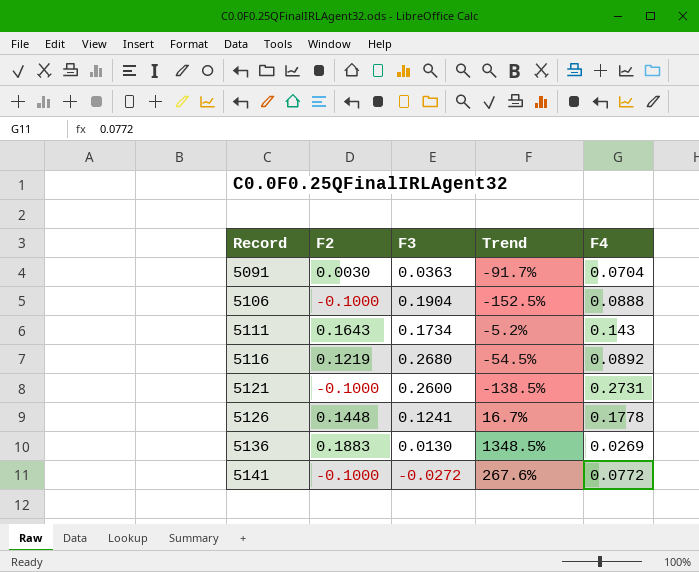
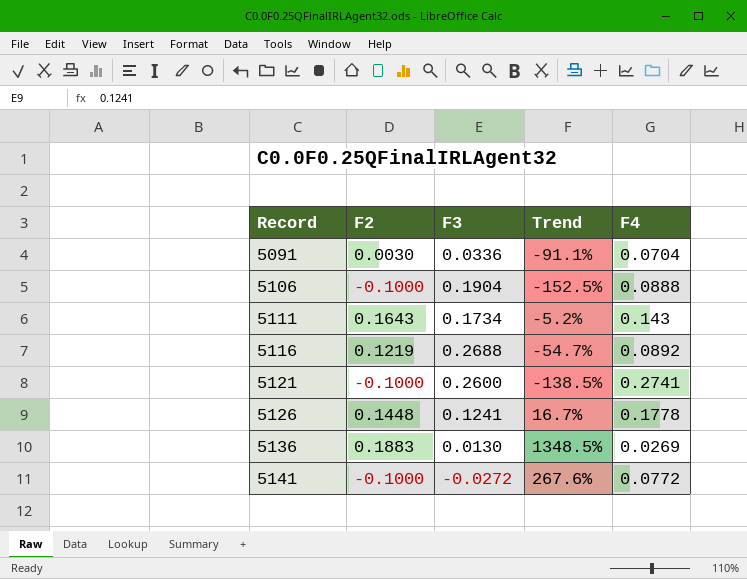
5091 | F3: 0.0363 -> 0.0336
5091 | Trend: -91.7% -> -91.1%
5116 | F3: 0.2680 -> 0.2688
5116 | Trend: -54.5% -> -54.7%
5121 | F4: 0.2731 -> 0.2741

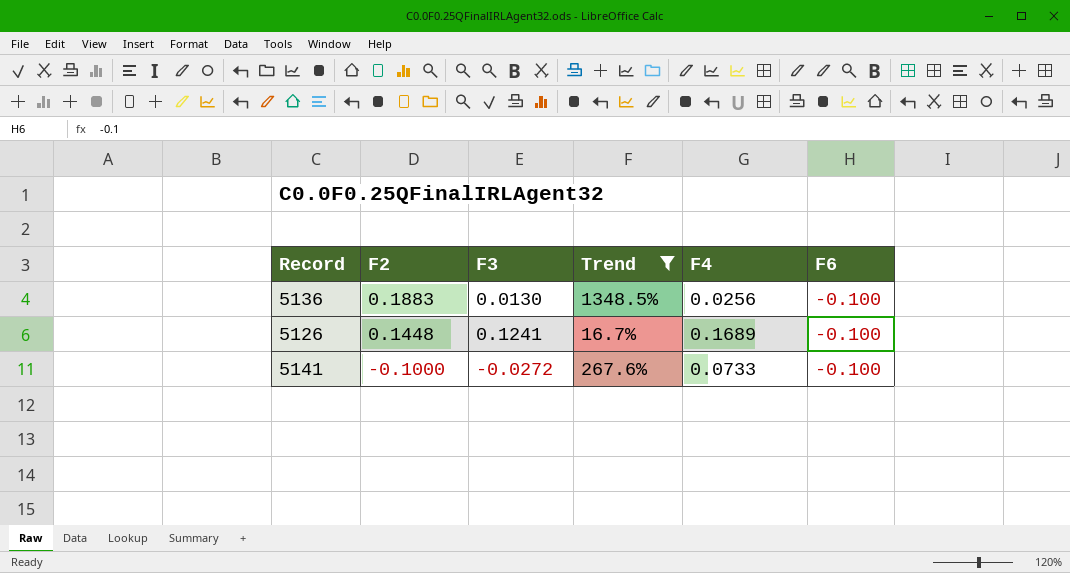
filter: none -> Trend >= 16.7%
row order: Record ascending -> F2 descending
column F6 | position: none -> 6
5136 | F4: 0.0269 -> 0.0256
5126 | F4: 0.1778 -> 0.1689
5141 | F4: 0.0772 -> 0.0733

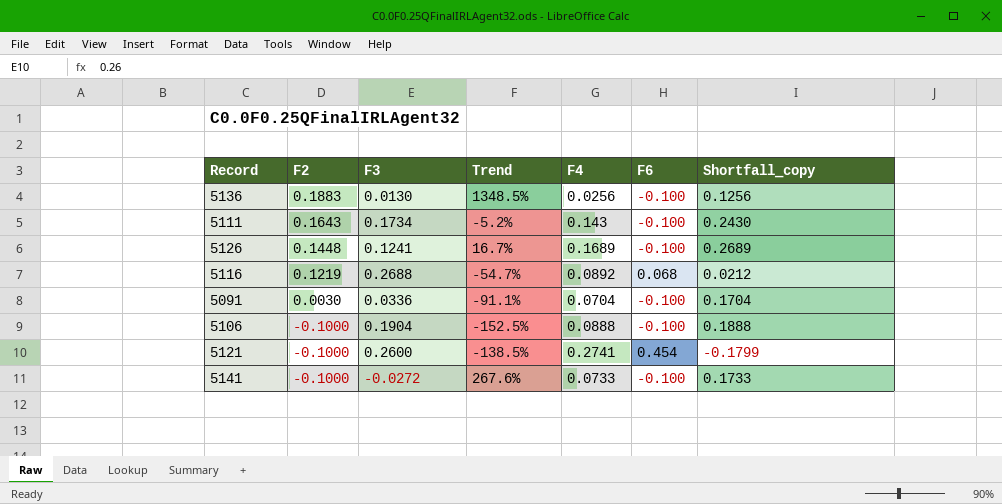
filter: Trend >= 16.7% -> none
column Shortfall_copy | formula: none -> [F4] - [F6]

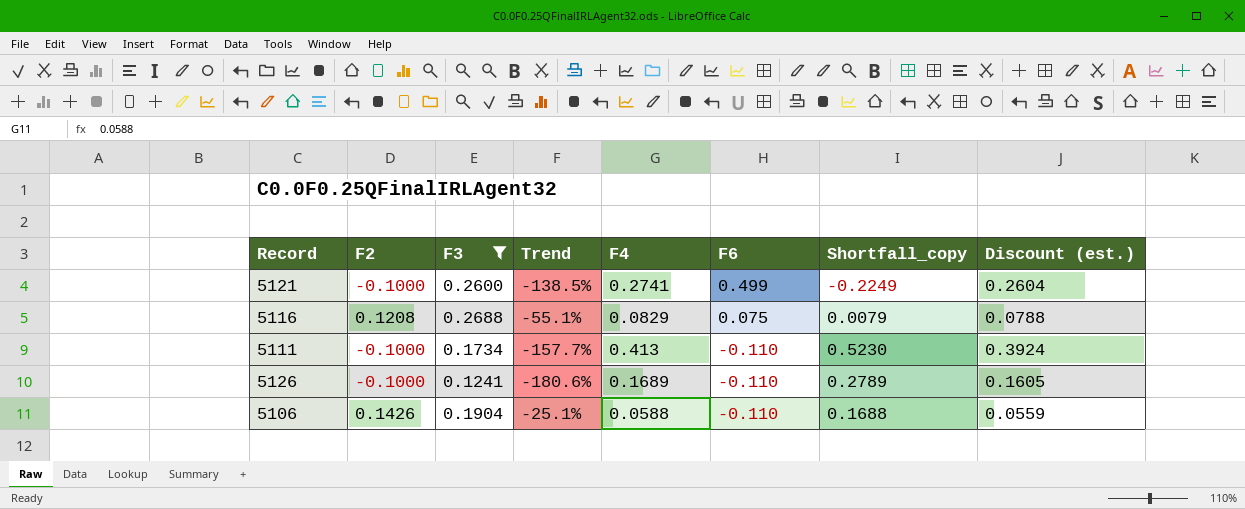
filter: none -> F3 >= 0.1241
row order: F2 descending -> F6 descending
column Discount (est.) | formula: none -> [F4] * 0.95
5121 | F6: 0.454 -> 0.499
5121 | Shortfall_copy: -0.1799 -> -0.2249
5116 | F2: 0.1219 -> 0.1208
5116 | Trend: -54.7% -> -55.1%
5116 | F4: 0.0892 -> 0.0829
5116 | F6: 0.068 -> 0.075
5116 | Shortfall_copy: 0.0212 -> 0.0079
5111 | F2: 0.1643 -> -0.1000
5111 | Trend: -5.2% -> -157.7%
5111 | F4: 0.143 -> 0.413
5111 | F6: -0.100 -> -0.110
5111 | Shortfall_copy: 0.2430 -> 0.5230
5126 | F2: 0.1448 -> -0.1000
5126 | Trend: 16.7% -> -180.6%
5126 | F6: -0.100 -> -0.110
5126 | Shortfall_copy: 0.2689 -> 0.2789
5106 | F2: -0.1000 -> 0.1426
5106 | Trend: -152.5% -> -25.1%
5106 | F4: 0.0888 -> 0.0588
5106 | F6: -0.100 -> -0.110
5106 | Shortfall_copy: 0.1888 -> 0.1688

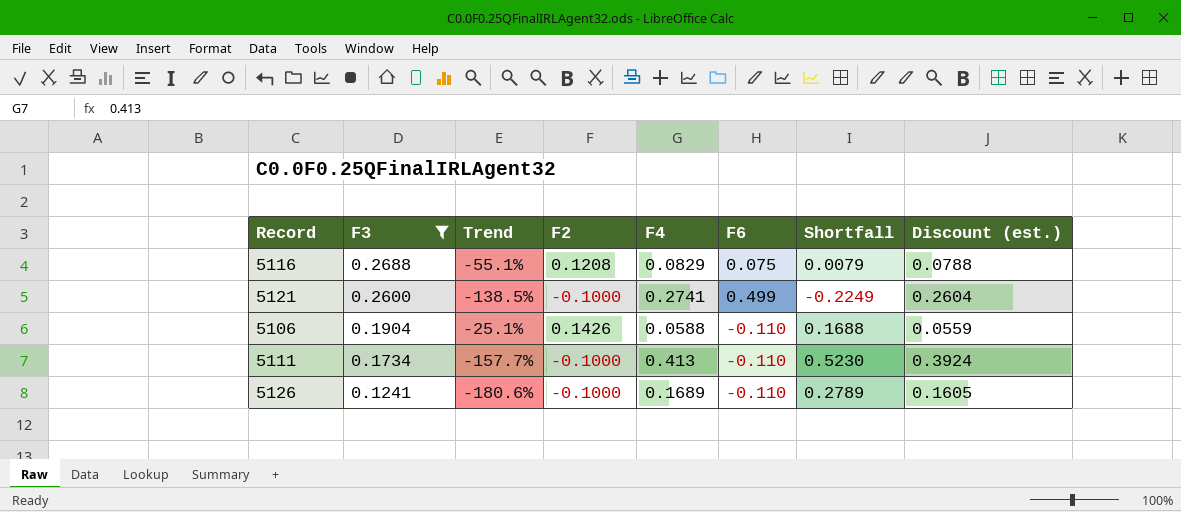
row order: F6 descending -> F3 descending
column F2 | position: 2 -> 4
column name: Shortfall_copy -> Shortfall

